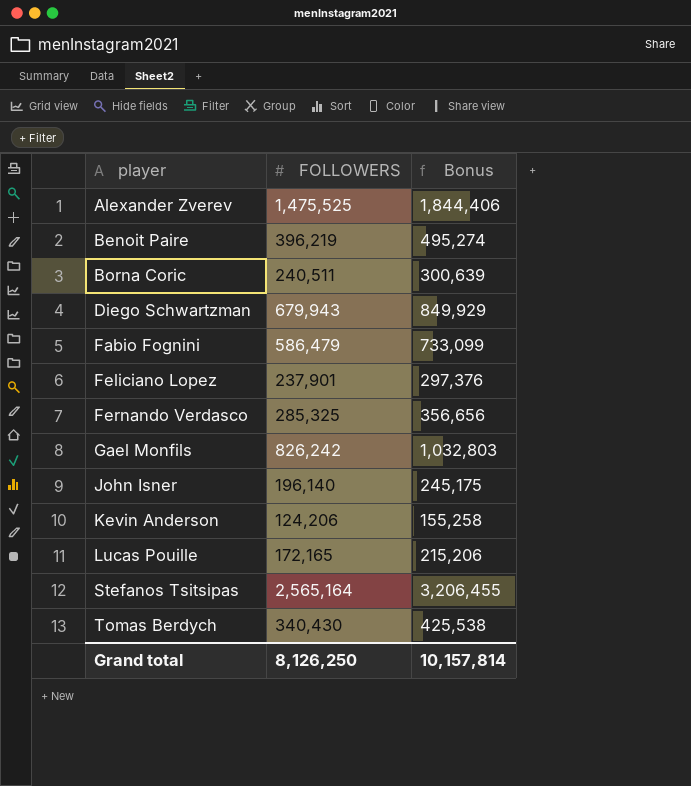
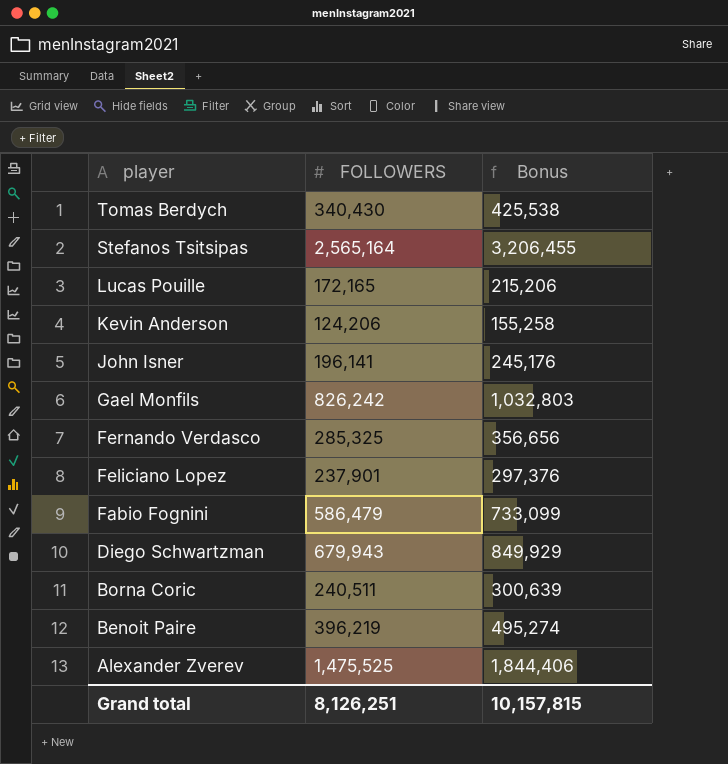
row order: player ascending -> player descending
John Isner | FOLLOWERS: 196,140 -> 196,141
John Isner | Bonus: 245,175 -> 245,176
Grand total | FOLLOWERS: 8,126,250 -> 8,126,251
Grand total | Bonus: 10,157,814 -> 10,157,815

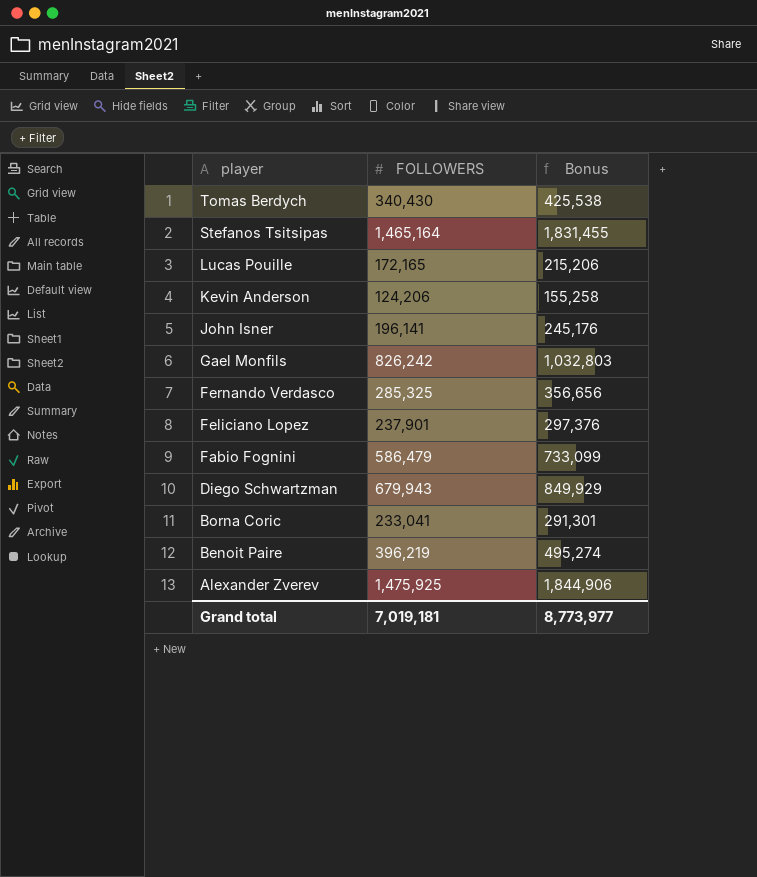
Stefanos Tsitsipas | FOLLOWERS: 2,565,164 -> 1,465,164
Stefanos Tsitsipas | Bonus: 3,206,455 -> 1,831,455
Borna Coric | FOLLOWERS: 240,511 -> 233,041
Borna Coric | Bonus: 300,639 -> 291,301
Alexander Zverev | FOLLOWERS: 1,475,525 -> 1,475,925
Alexander Zverev | Bonus: 1,844,406 -> 1,844,906
Grand total | FOLLOWERS: 8,126,251 -> 7,019,181
Grand total | Bonus: 10,157,815 -> 8,773,977

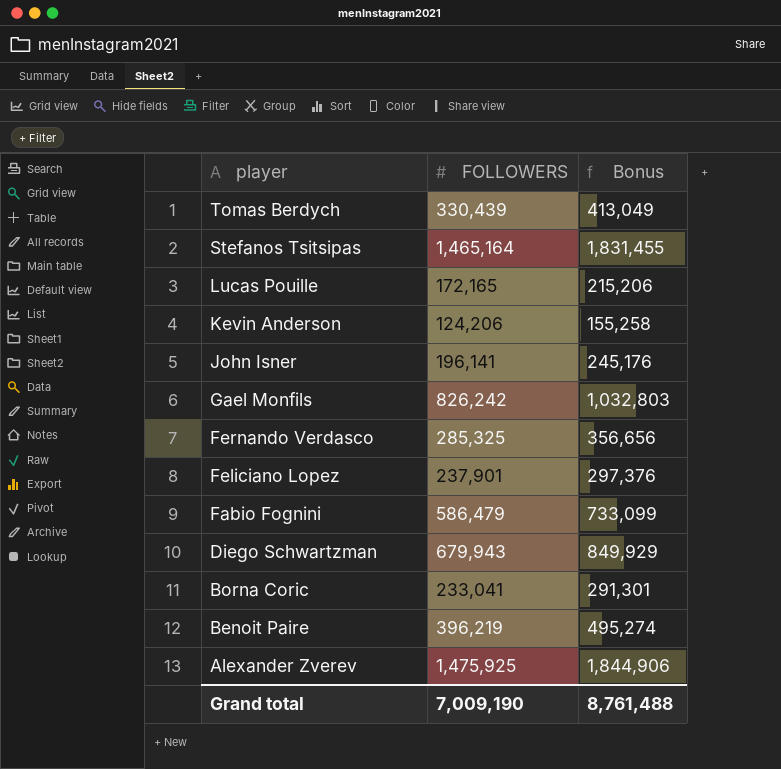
Tomas Berdych | FOLLOWERS: 340,430 -> 330,439
Tomas Berdych | Bonus: 425,538 -> 413,049
Grand total | FOLLOWERS: 7,019,181 -> 7,009,190
Grand total | Bonus: 8,773,977 -> 8,761,488

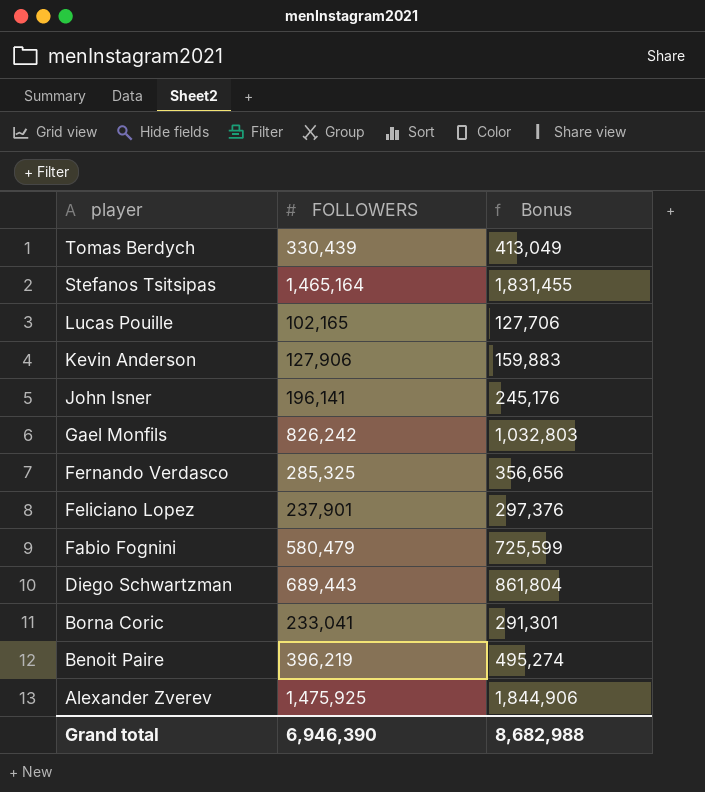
Lucas Pouille | FOLLOWERS: 172,165 -> 102,165
Lucas Pouille | Bonus: 215,206 -> 127,706
Kevin Anderson | FOLLOWERS: 124,206 -> 127,906
Kevin Anderson | Bonus: 155,258 -> 159,883
Fabio Fognini | FOLLOWERS: 586,479 -> 580,479
Fabio Fognini | Bonus: 733,099 -> 725,599
Diego Schwartzman | FOLLOWERS: 679,943 -> 689,443
Diego Schwartzman | Bonus: 849,929 -> 861,804
Grand total | FOLLOWERS: 7,009,190 -> 6,946,390
Grand total | Bonus: 8,761,488 -> 8,682,988

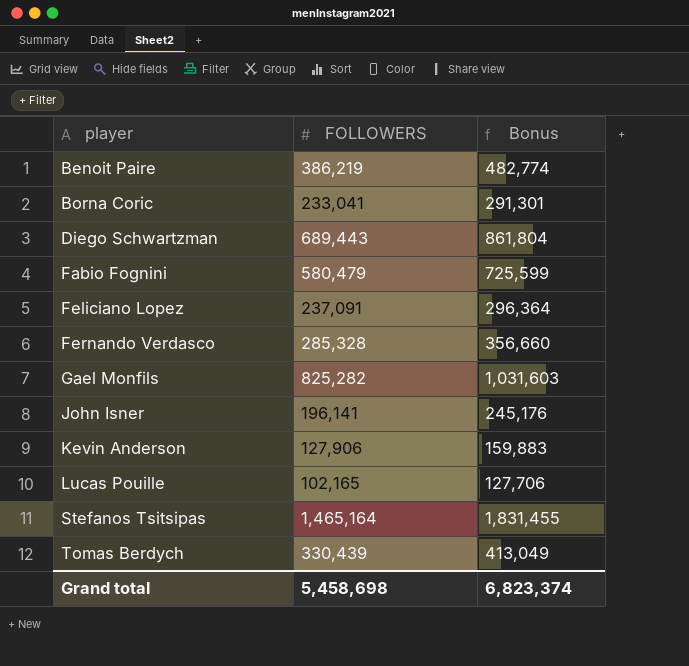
row order: player descending -> player ascending
row Alexander Zverev: 1,475,925 | 1,844,906 -> none
Benoit Paire | FOLLOWERS: 396,219 -> 386,219
Benoit Paire | Bonus: 495,274 -> 482,774
Feliciano Lopez | FOLLOWERS: 237,901 -> 237,091
Feliciano Lopez | Bonus: 297,376 -> 296,364
Fernando Verdasco | FOLLOWERS: 285,325 -> 285,328
Fernando Verdasco | Bonus: 356,656 -> 356,660
Gael Monfils | FOLLOWERS: 826,242 -> 825,282
Gael Monfils | Bonus: 1,032,803 -> 1,031,603
Grand total | FOLLOWERS: 6,946,390 -> 5,458,698
Grand total | Bonus: 8,682,988 -> 6,823,374

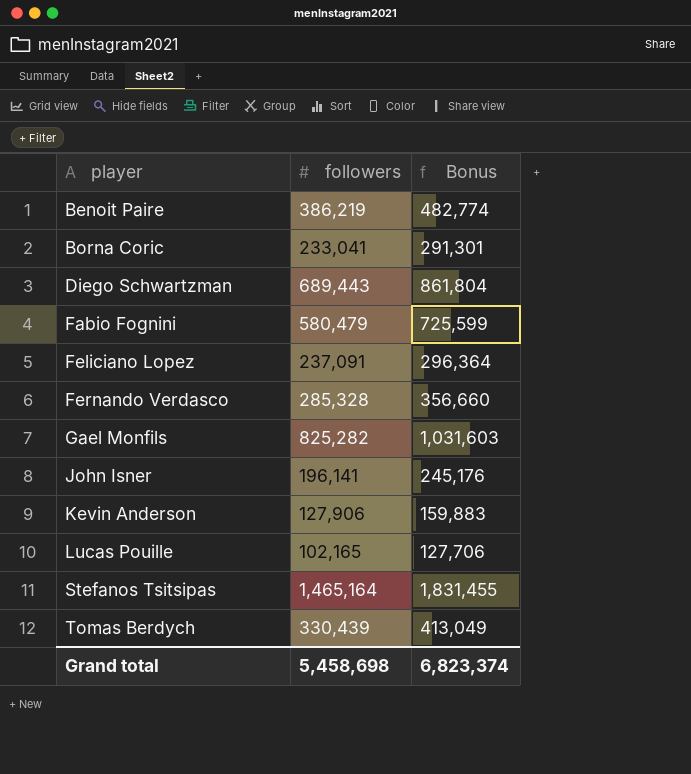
column name: FOLLOWERS -> followers

